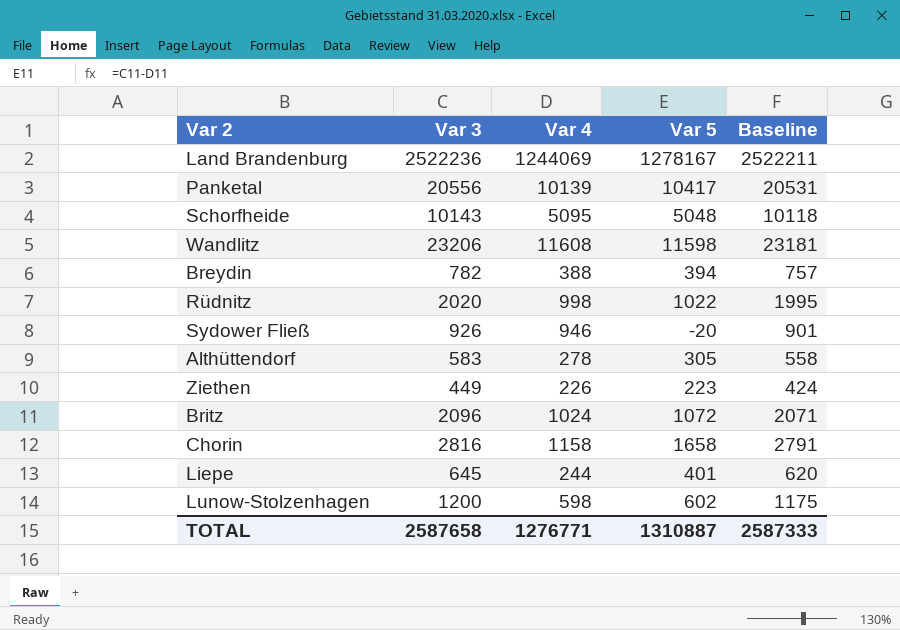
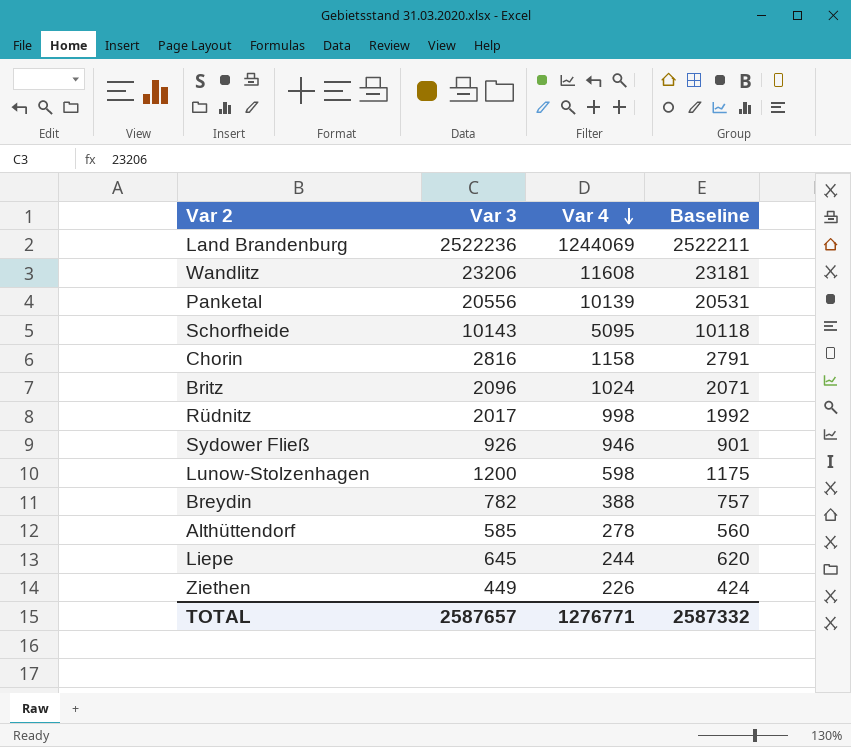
row order: none -> Var 4 descending
column Var 5 | formula: [Var 3] - [Var 4] -> none
Rüdnitz | Var 3: 2020 -> 2017
Rüdnitz | Baseline: 1995 -> 1992
Althüttendorf | Var 3: 583 -> 585
Althüttendorf | Baseline: 558 -> 560
TOTAL | Var 3: 2587658 -> 2587657
TOTAL | Baseline: 2587333 -> 2587332

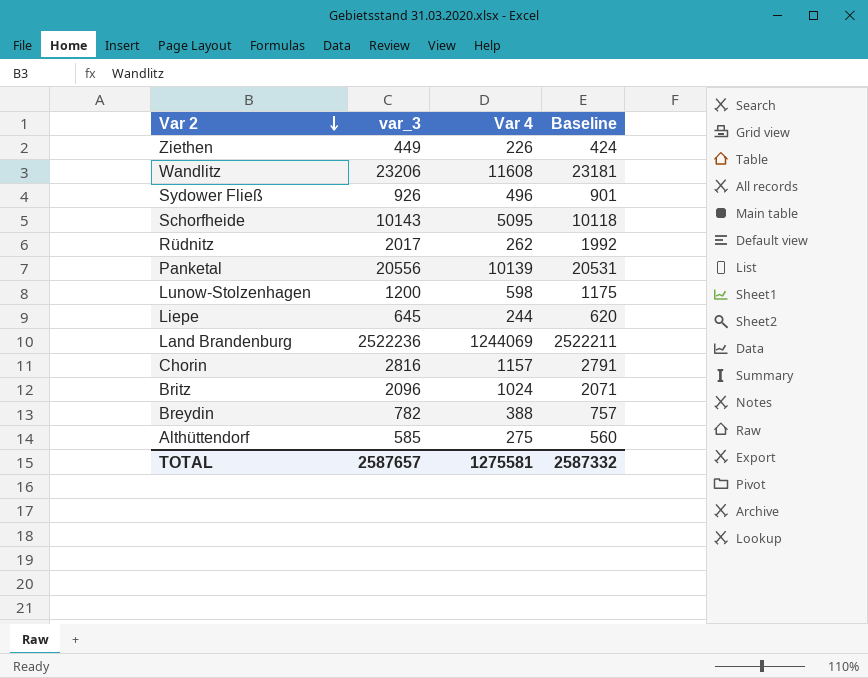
row order: Var 4 descending -> Var 2 descending
column name: Var 3 -> var_3
Sydower Fließ | Var 4: 946 -> 496
Rüdnitz | Var 4: 998 -> 262
Chorin | Var 4: 1158 -> 1157
Althüttendorf | Var 4: 278 -> 275
TOTAL | Var 4: 1276771 -> 1275581

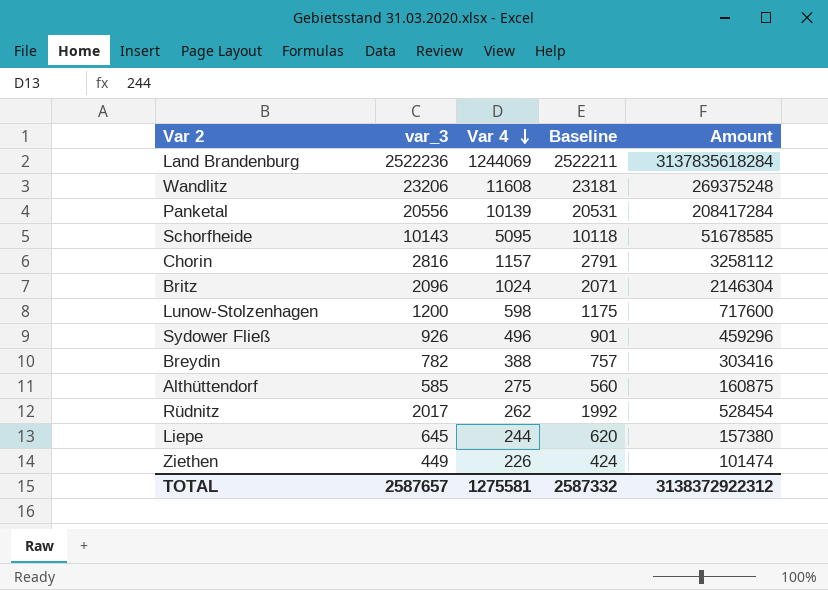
row order: Var 2 descending -> Var 4 descending
column Amount | formula: none -> [var_3] * [Var 4]

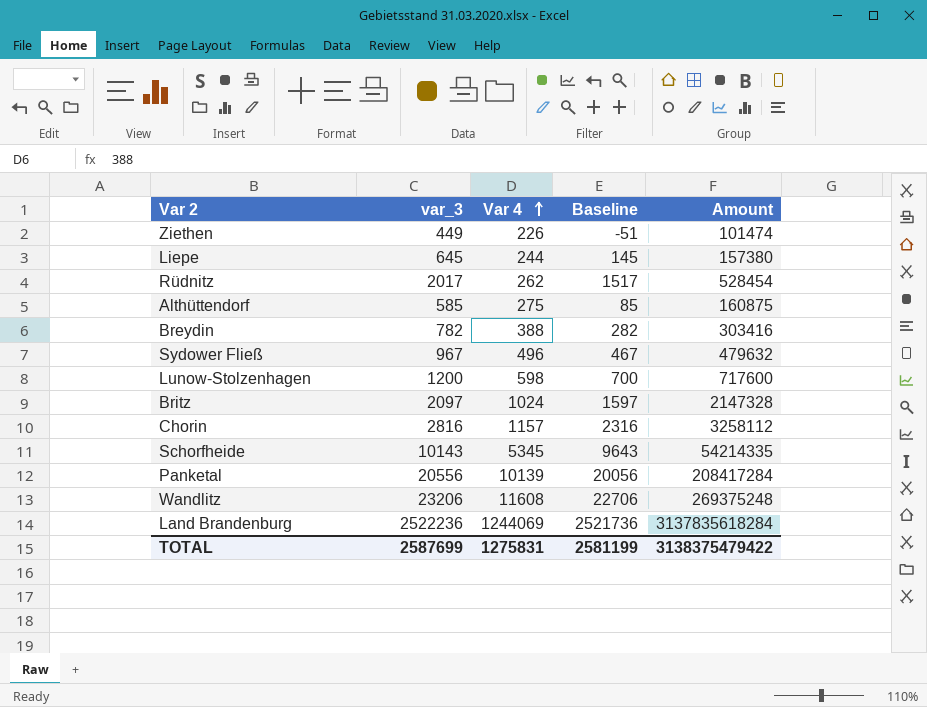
row order: Var 4 descending -> Var 4 ascending
column Baseline | formula: [var_3] - 25 -> [var_3] - 500
Sydower Fließ | var_3: 926 -> 967
Sydower Fließ | Amount: 459296 -> 479632
Britz | var_3: 2096 -> 2097
Britz | Amount: 2146304 -> 2147328
Schorfheide | Var 4: 5095 -> 5345
Schorfheide | Amount: 51678585 -> 54214335
TOTAL | var_3: 2587657 -> 2587699
TOTAL | Var 4: 1275581 -> 1275831
TOTAL | Baseline: 2587332 -> 2581199
TOTAL | Amount: 3138372922312 -> 3138375479422

